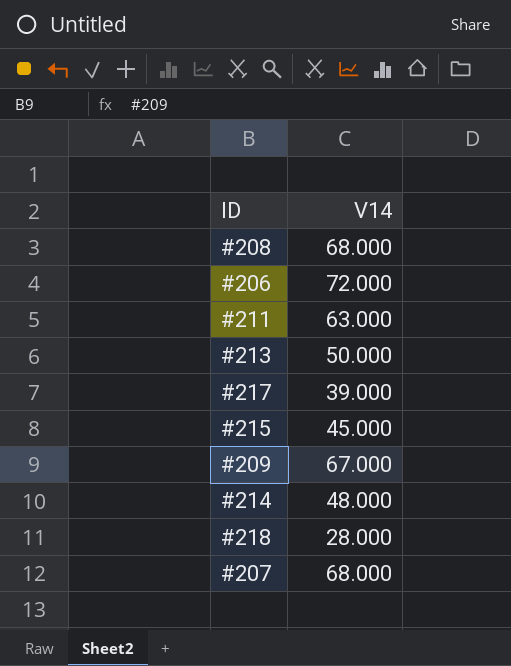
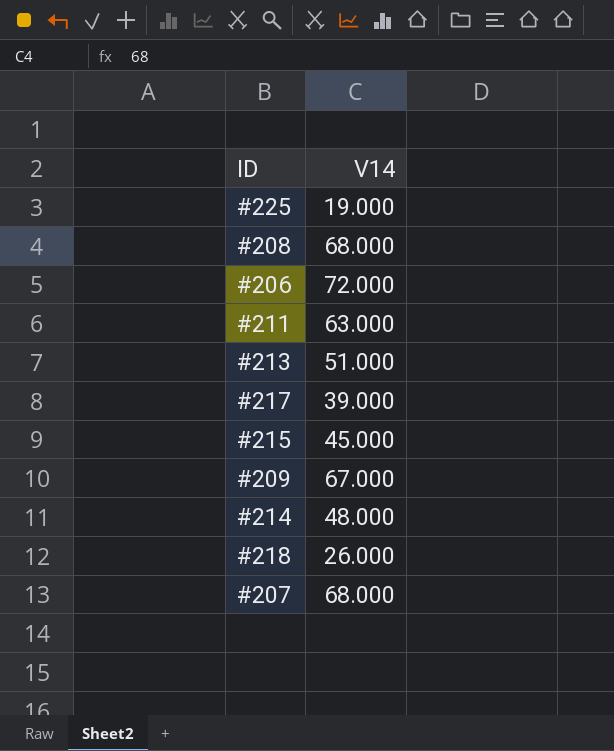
row #225: none -> 19.000
#213 | V14: 50.000 -> 51.000
#218 | V14: 28.000 -> 26.000

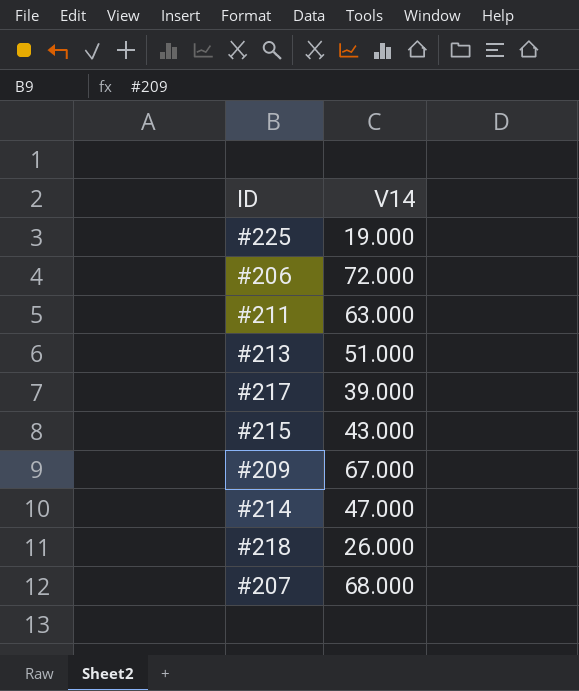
row #208: 68.000 -> none
#215 | V14: 45.000 -> 43.000
#214 | V14: 48.000 -> 47.000

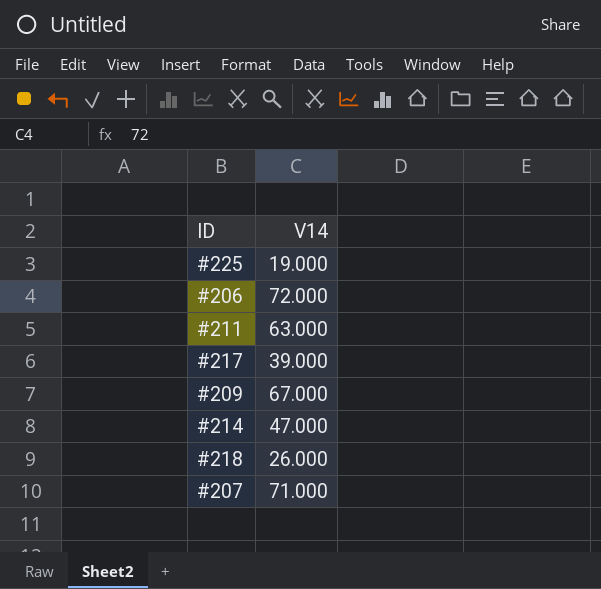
row #213: 51.000 -> none
row #215: 43.000 -> none
#207 | V14: 68.000 -> 71.000

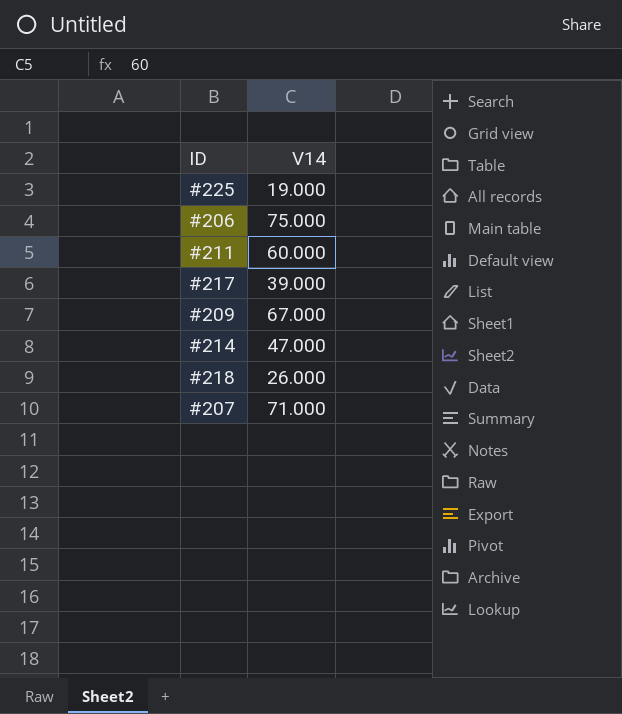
#206 | V14: 72.000 -> 75.000
#211 | V14: 63.000 -> 60.000

